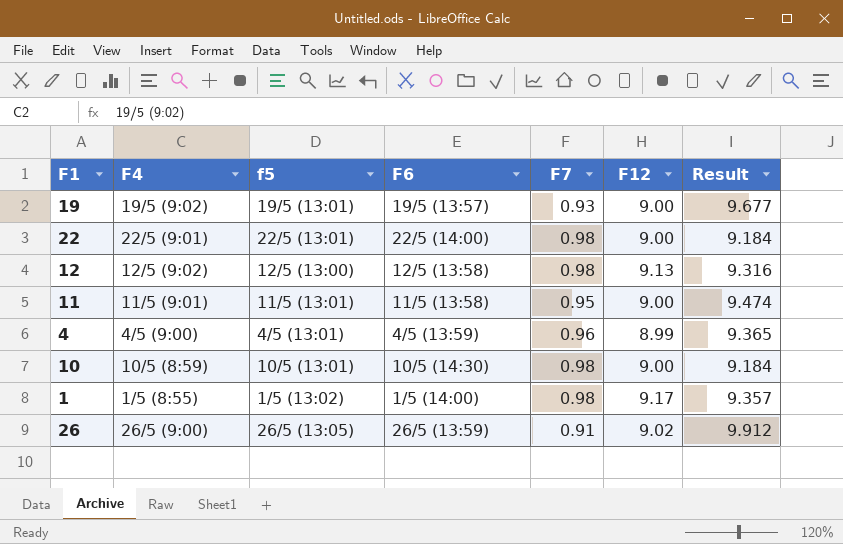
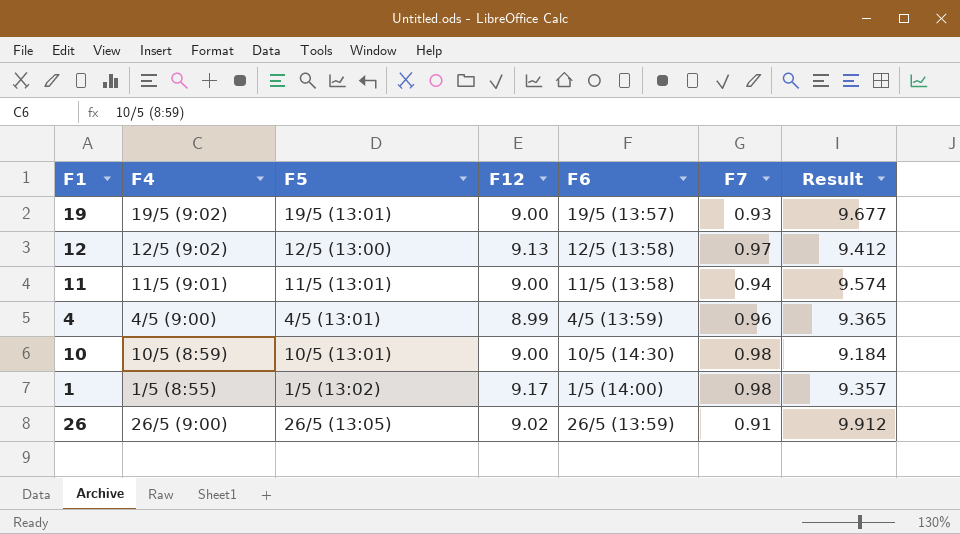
column name: f5 -> F5
column F12 | position: 6 -> 4
row 22: 22/5 (9:01) | 22/5 (13:01) | 22/5 (14:00) | 0.98 | 9.00 | 9.184 -> none
12 | F7: 0.98 -> 0.97
12 | Result: 9.316 -> 9.412
11 | F7: 0.95 -> 0.94
11 | Result: 9.474 -> 9.574

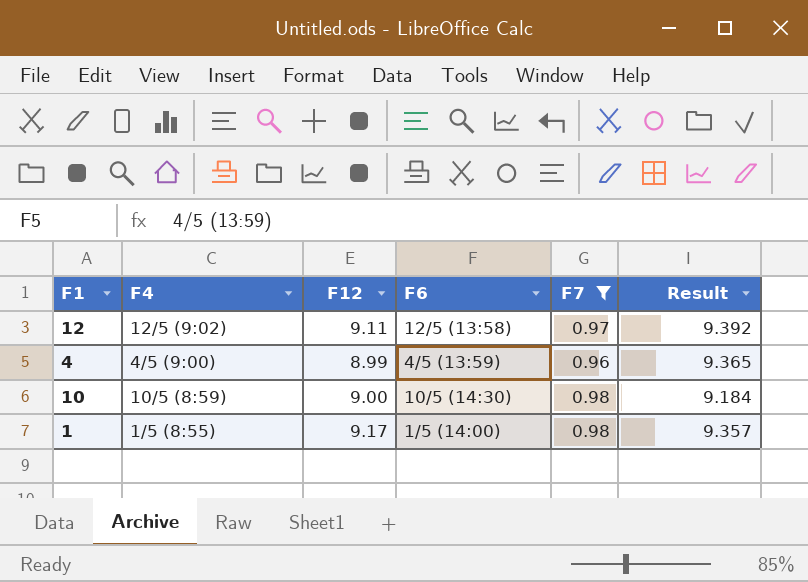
filter: none -> F7 >= 0.96
column F5 | position: 3 -> none
12 | F12: 9.13 -> 9.11
12 | Result: 9.412 -> 9.392

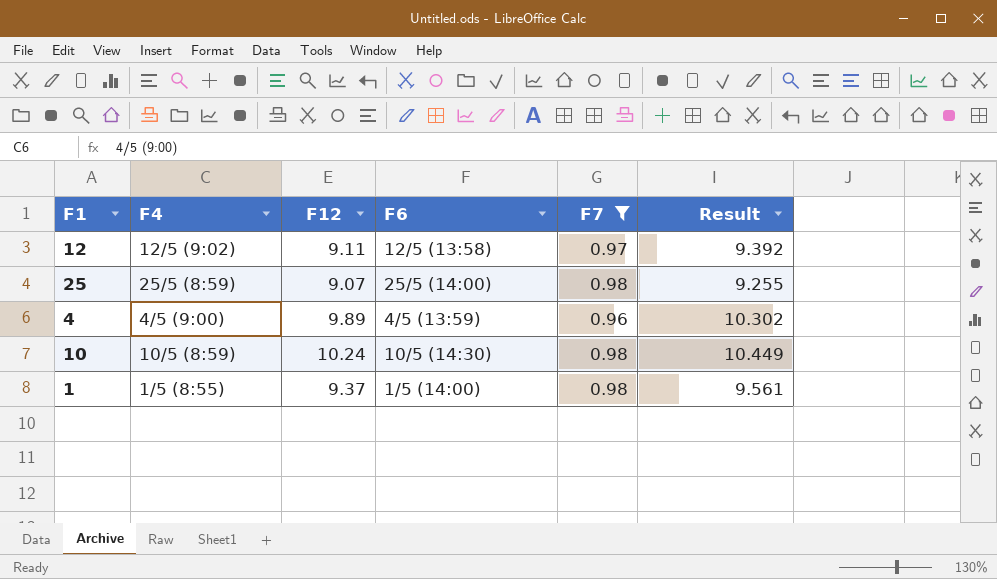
row 25: none -> 25/5 (8:59) | 9.07 | 25/5 (14:00) | 0.98 | 9.255
4 | F12: 8.99 -> 9.89
4 | Result: 9.365 -> 10.302
10 | F12: 9.00 -> 10.24
10 | Result: 9.184 -> 10.449
1 | F12: 9.17 -> 9.37
1 | Result: 9.357 -> 9.561

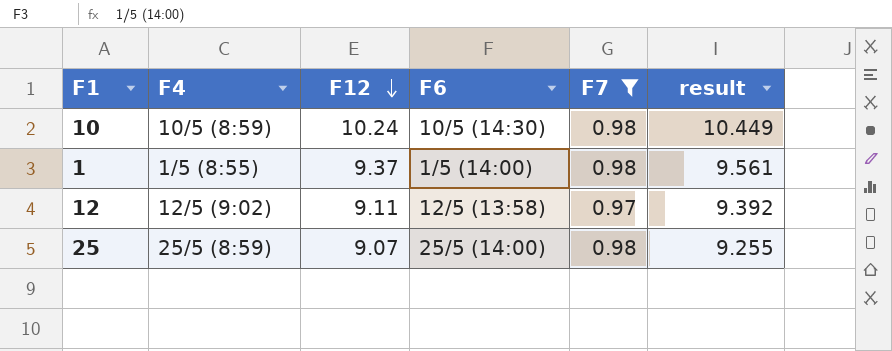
row order: none -> F12 descending
column name: Result -> result
row 4: 4/5 (9:00) | 9.89 | 4/5 (13:59) | 0.96 | 10.302 -> none

